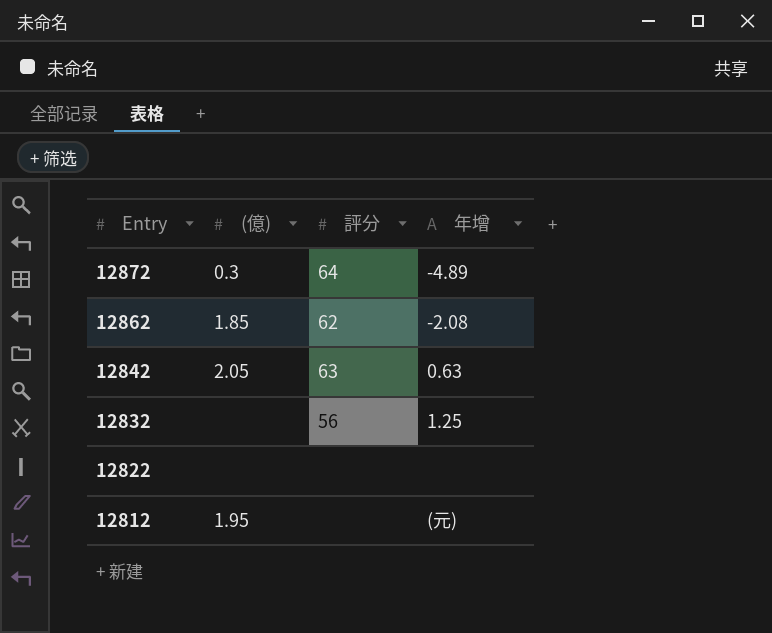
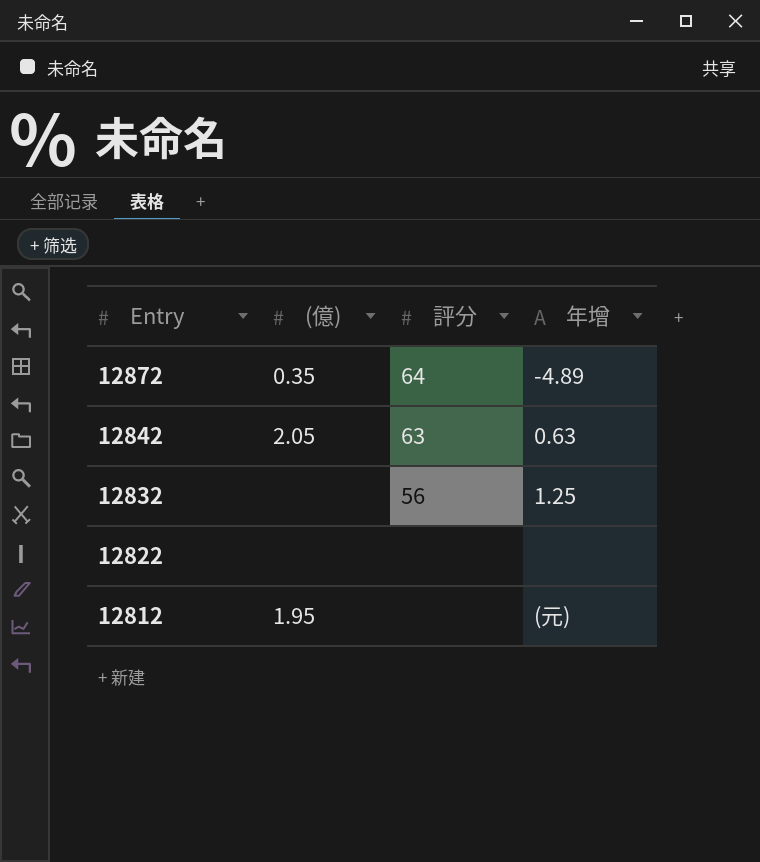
row 12862: 1.85 | 62 | -2.08 -> none
12872 | (億): 0.3 -> 0.35

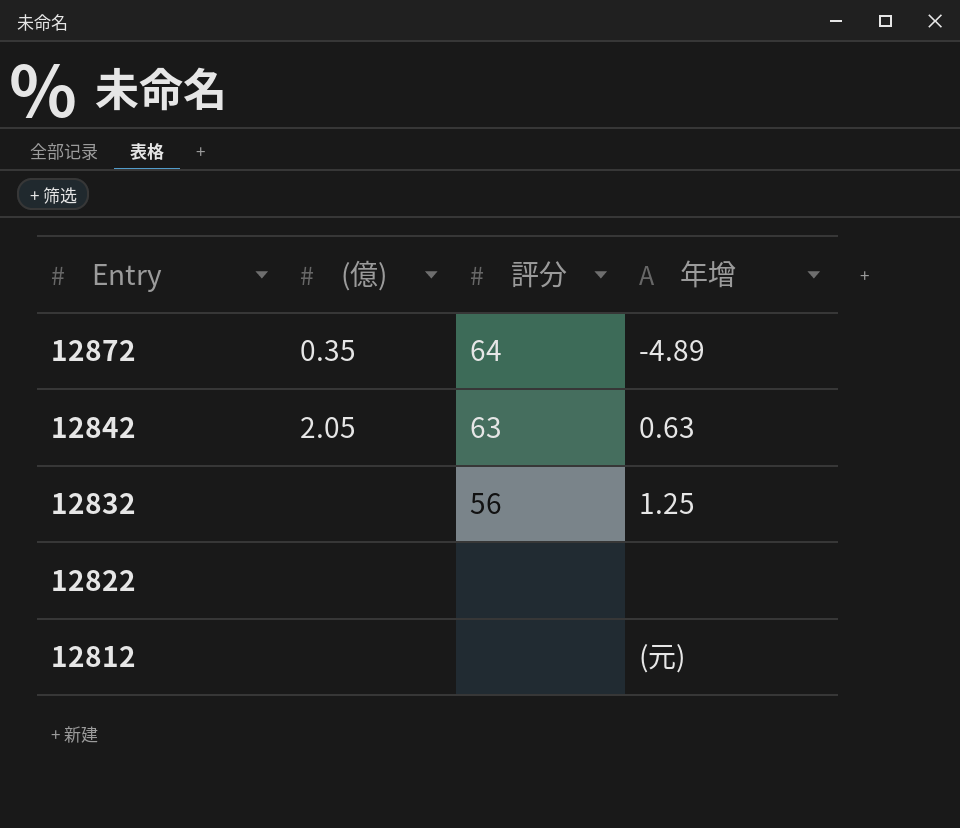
12812 | (億): 1.95 -> none

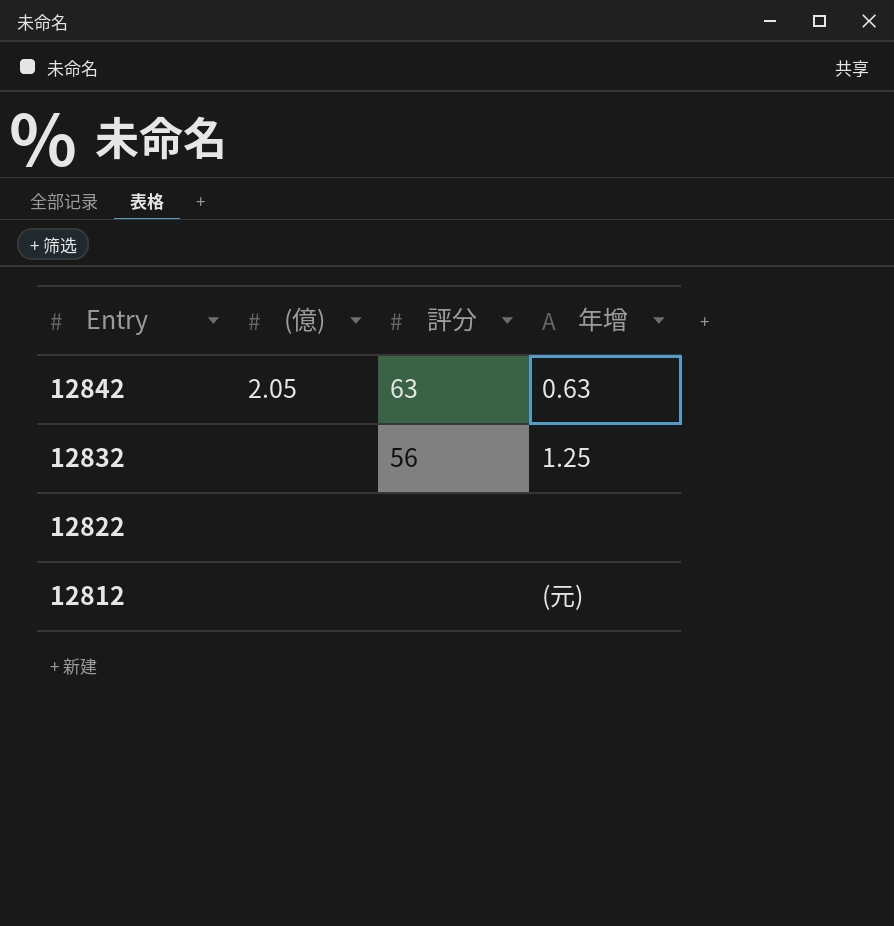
row 12872: 0.35 | 64 | -4.89 -> none

